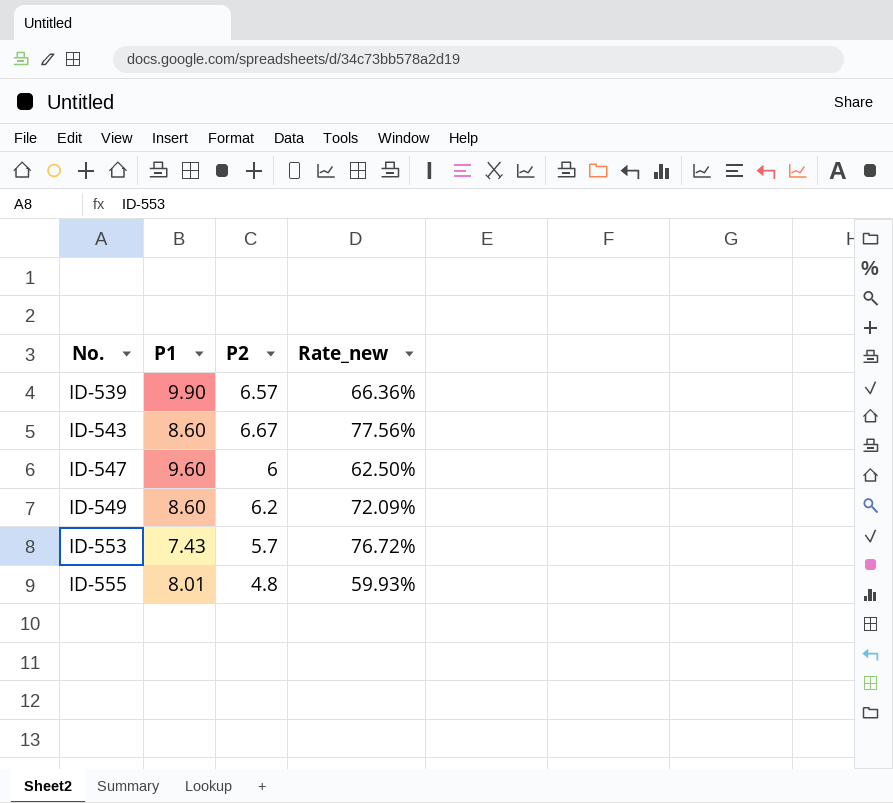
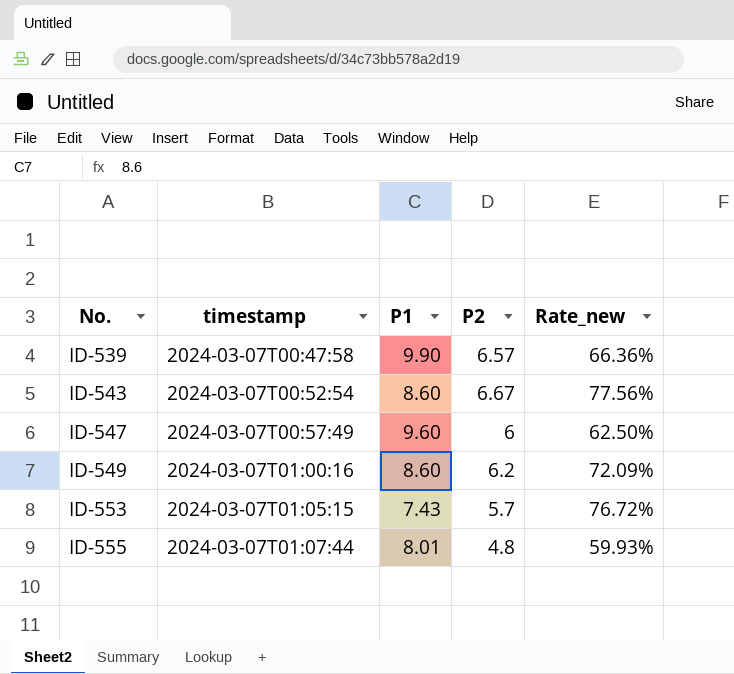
column timestamp | position: none -> 2

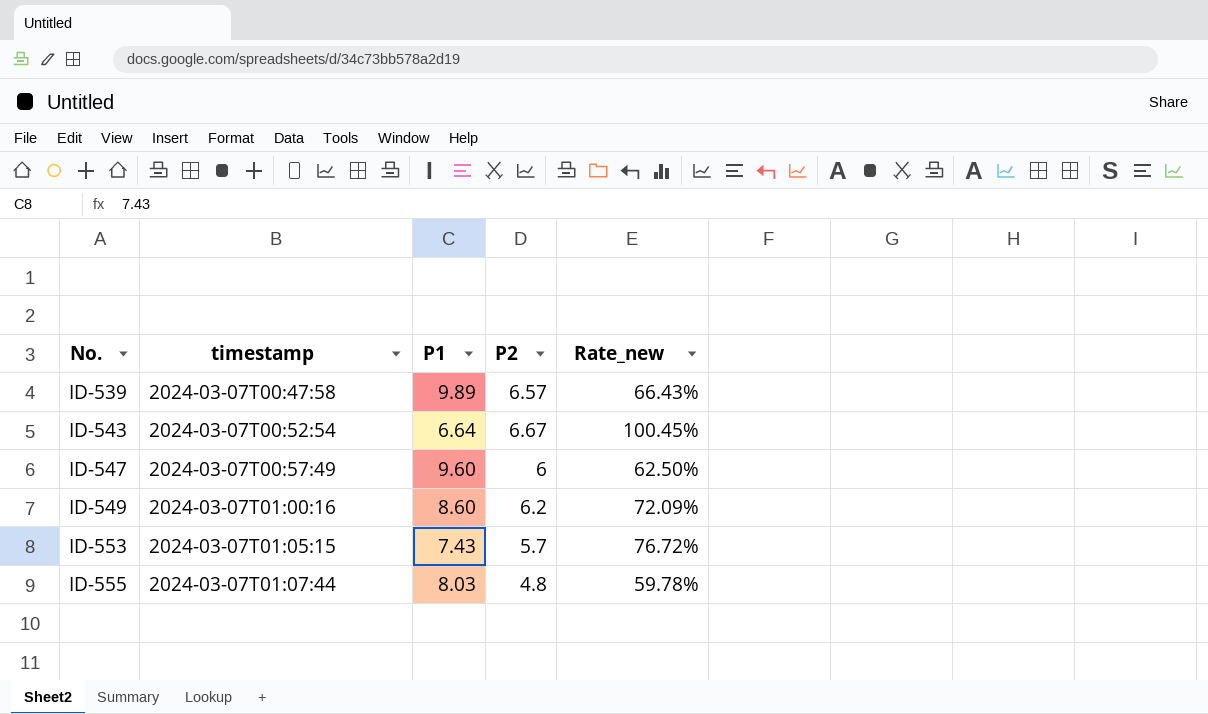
ID-539 | P1: 9.90 -> 9.89
ID-539 | Rate_new: 66.36% -> 66.43%
ID-543 | P1: 8.60 -> 6.64
ID-543 | Rate_new: 77.56% -> 100.45%
ID-555 | P1: 8.01 -> 8.03
ID-555 | Rate_new: 59.93% -> 59.78%

